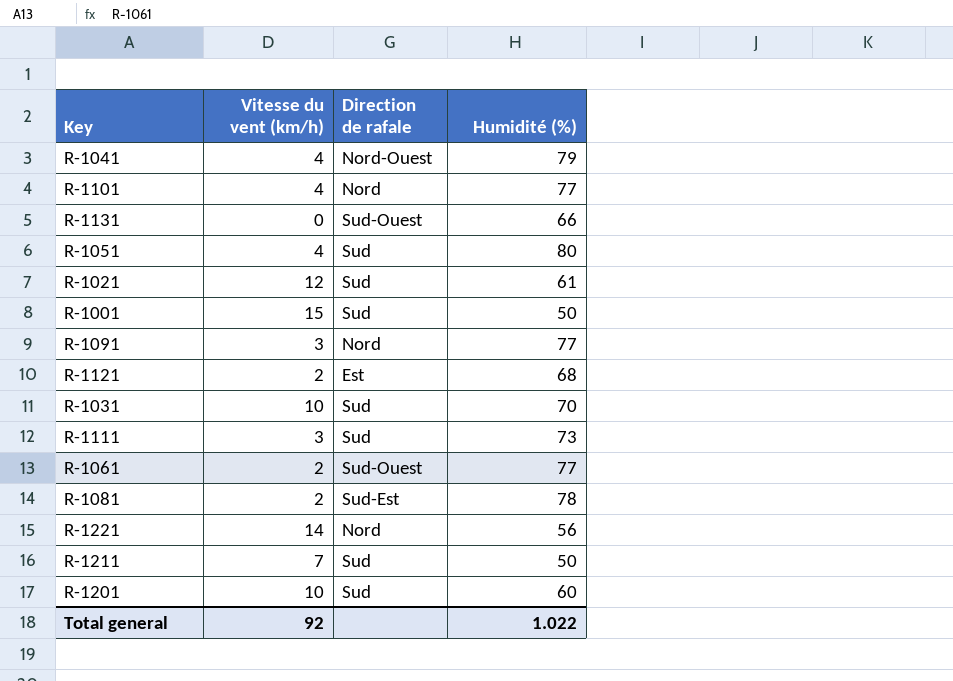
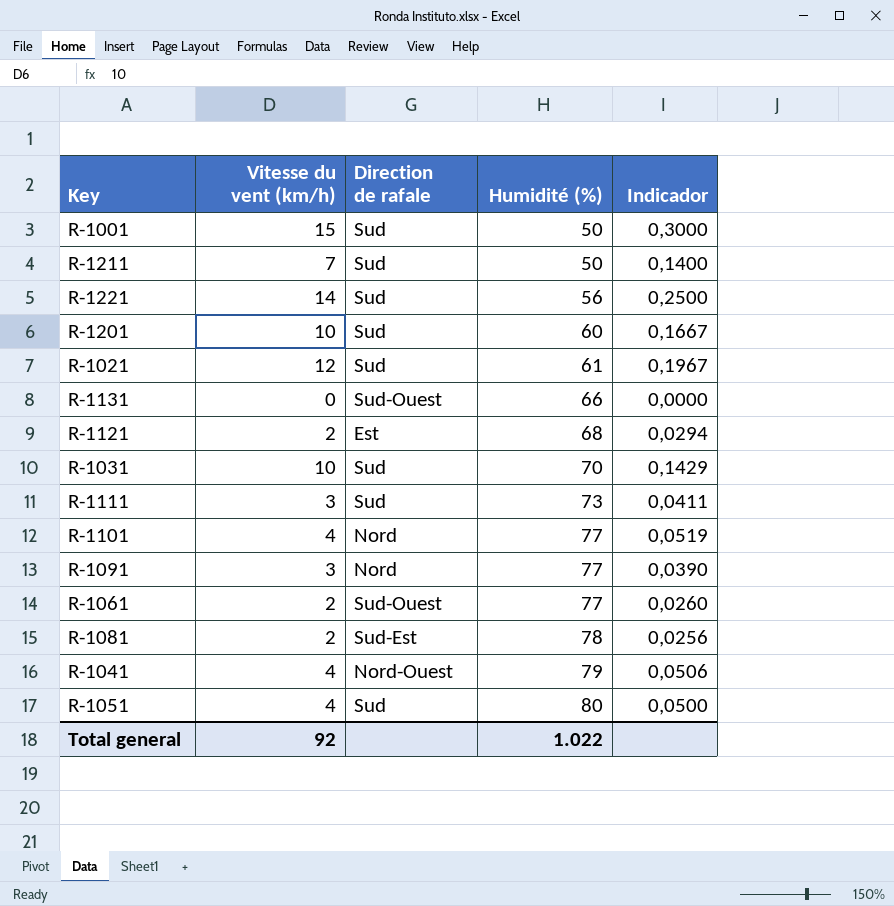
row order: none -> Humidité (%) ascending
column Indicador | formula: none -> [Vitesse du vent (km/h)] / [Humidité (%)]
R-1221 | Direction de rafale: Nord -> Sud

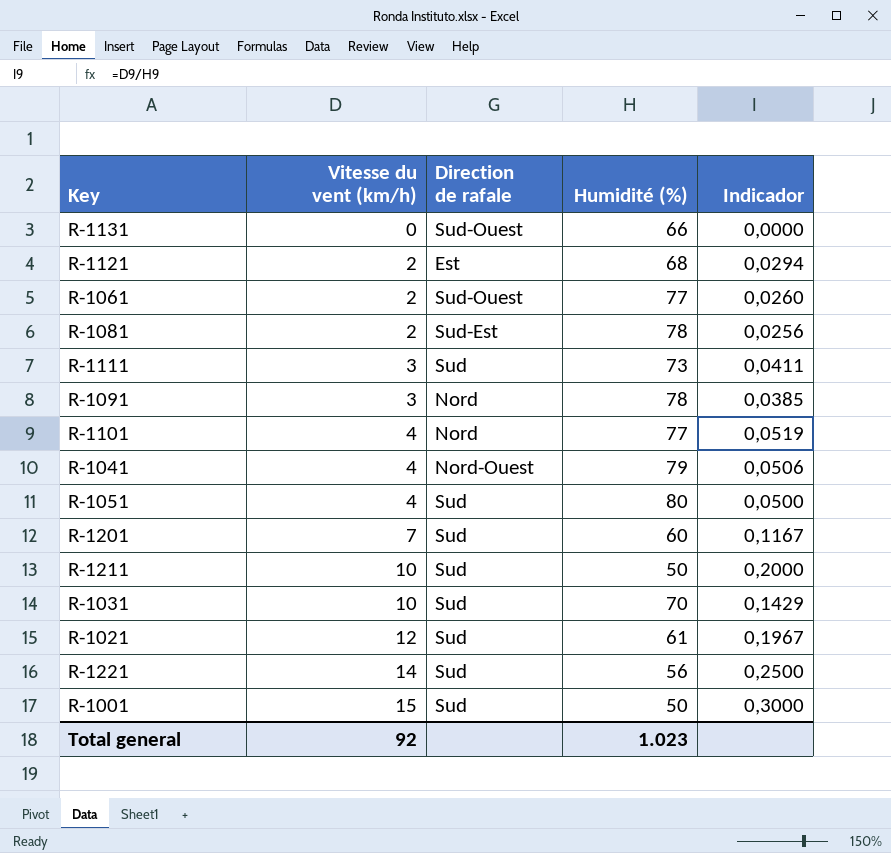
row order: Humidité (%) ascending -> Vitesse du vent (km/h) ascending
R-1091 | Humidité (%): 77 -> 78
R-1091 | Indicador: 0,0390 -> 0,0385
R-1201 | Vitesse du vent (km/h): 10 -> 7
R-1201 | Indicador: 0,1667 -> 0,1167
R-1211 | Vitesse du vent (km/h): 7 -> 10
R-1211 | Indicador: 0,1400 -> 0,2000
Total general | Humidité (%): 1.022 -> 1.023

